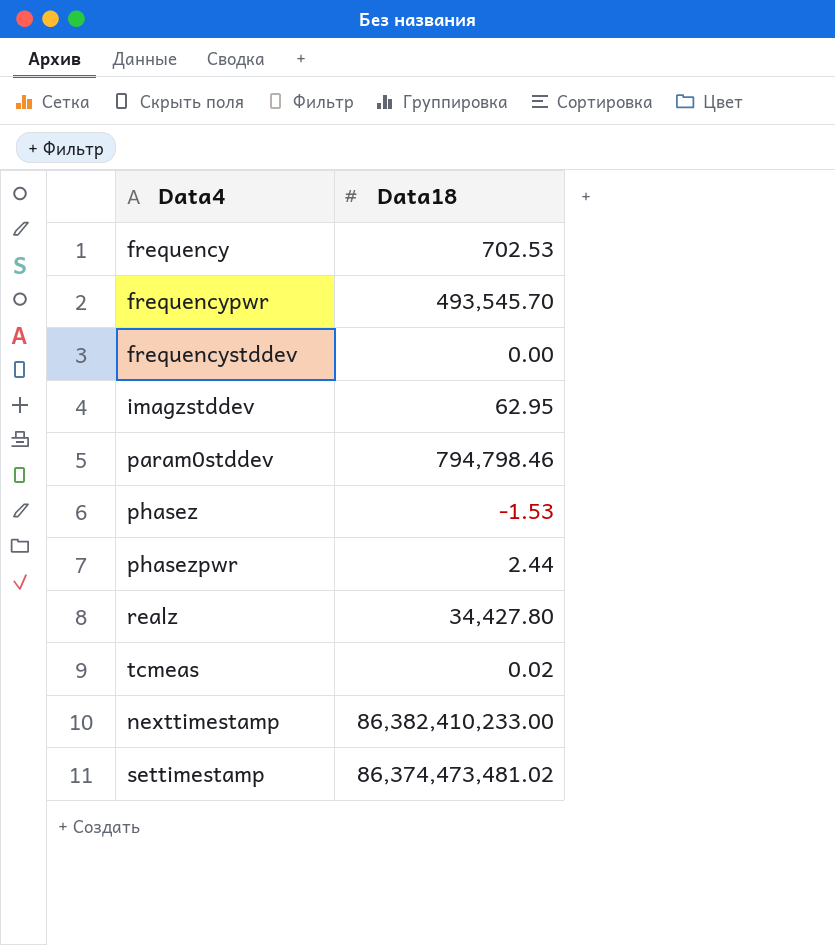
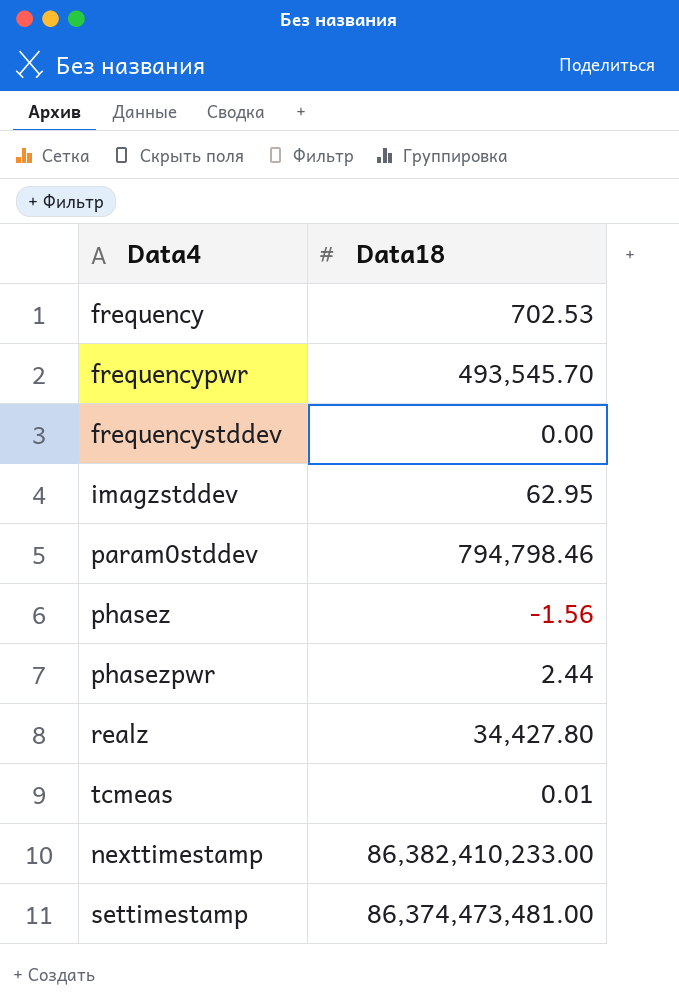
phasez | Data18: -1.53 -> -1.56
tcmeas | Data18: 0.02 -> 0.01
settimestamp | Data18: 86,374,473,481.02 -> 86,374,473,481.00

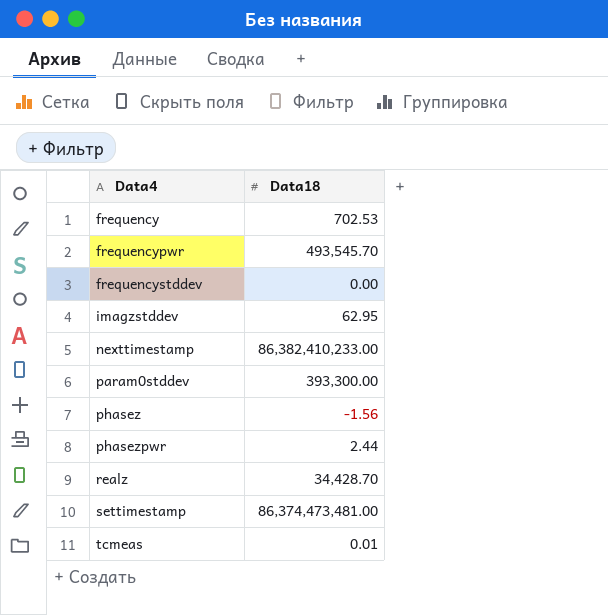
row order: none -> Data4 ascending
param0stddev | Data18: 794,798.46 -> 393,300.00
realz | Data18: 34,427.80 -> 34,428.70

